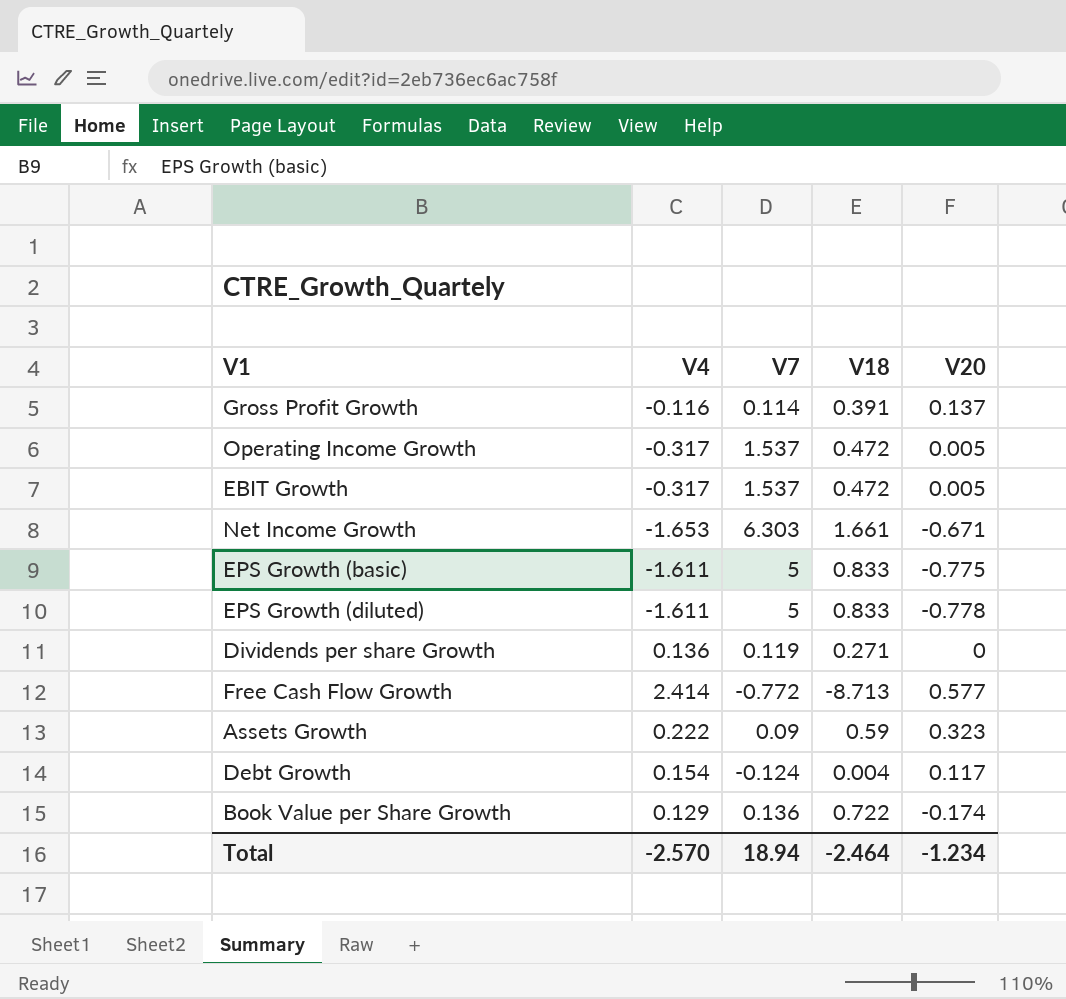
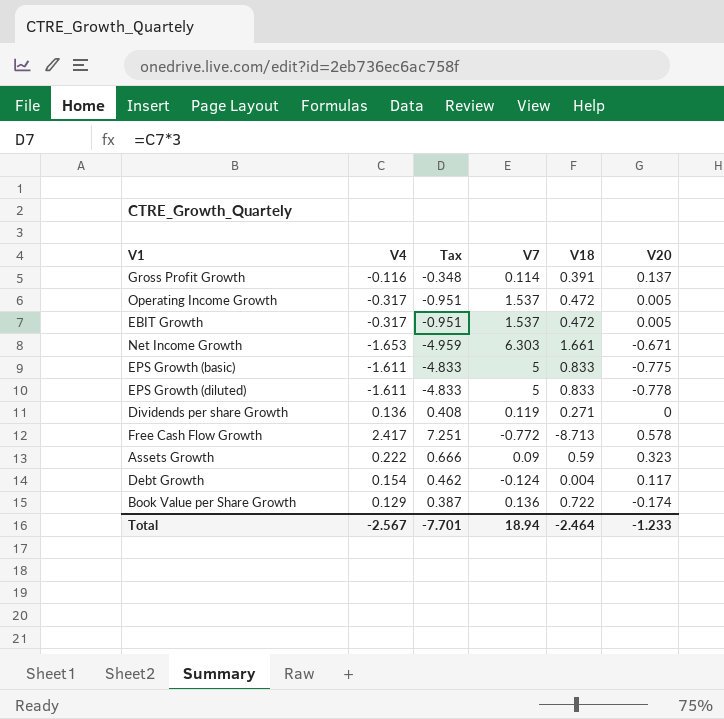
column Tax | formula: none -> [V4] * 3
Free Cash Flow Growth | V4: 2.414 -> 2.417
Free Cash Flow Growth | V20: 0.577 -> 0.578
Total | V4: -2.570 -> -2.567
Total | V20: -1.234 -> -1.233

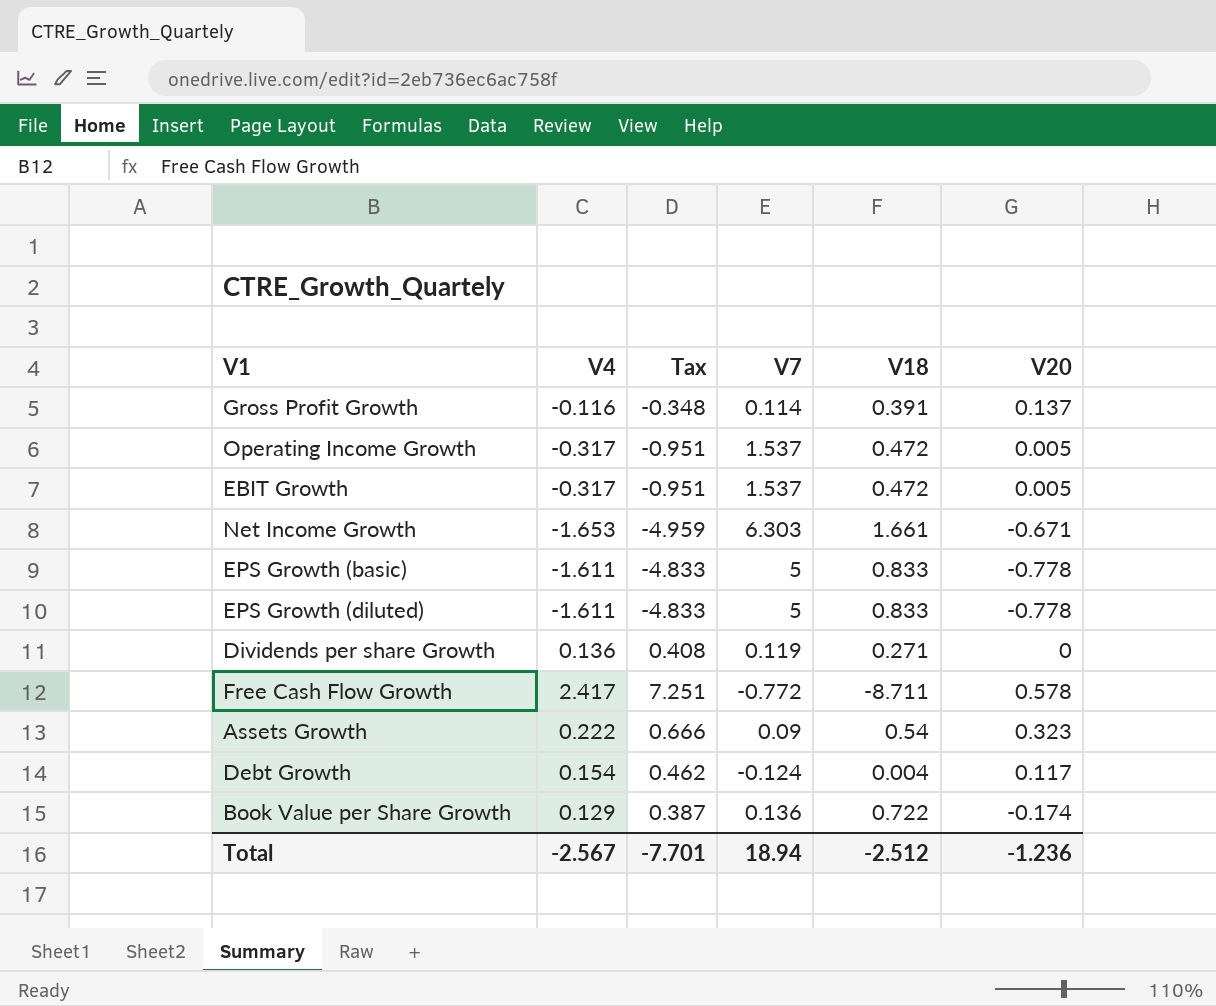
EPS Growth (basic) | V20: -0.775 -> -0.778
Free Cash Flow Growth | V18: -8.713 -> -8.711
Assets Growth | V18: 0.59 -> 0.54
Total | V18: -2.464 -> -2.512
Total | V20: -1.233 -> -1.236

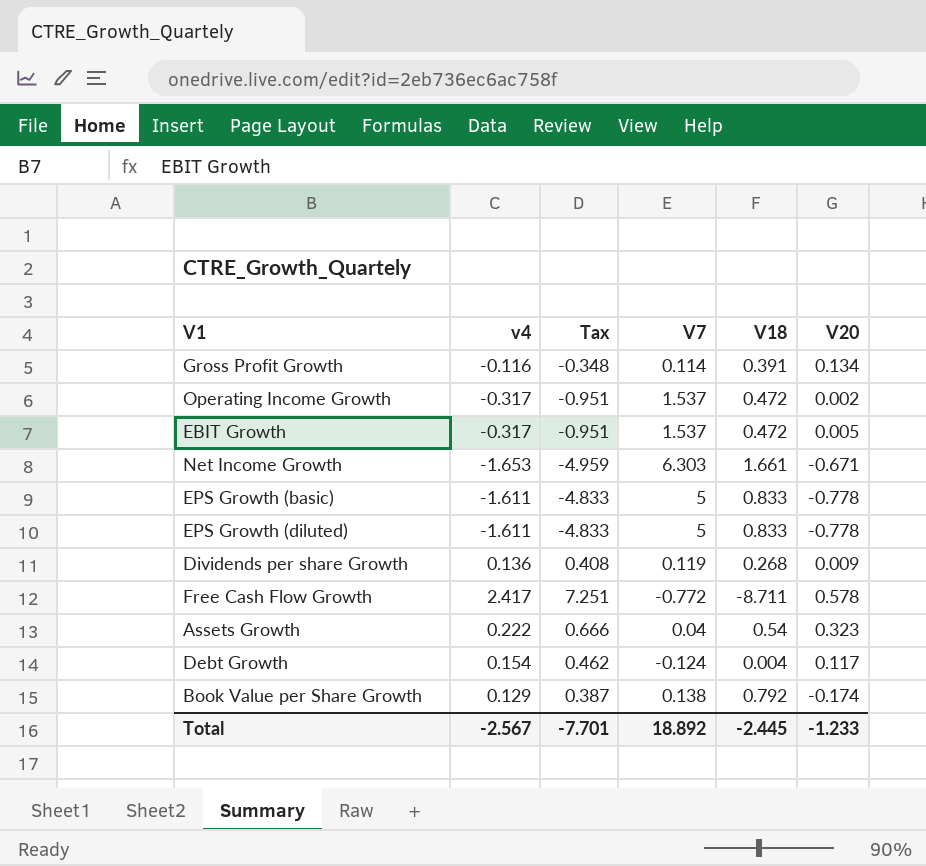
column name: V4 -> v4
Gross Profit Growth | V20: 0.137 -> 0.134
Operating Income Growth | V20: 0.005 -> 0.002
Dividends per share Growth | V18: 0.271 -> 0.268
Dividends per share Growth | V20: 0 -> 0.009
Assets Growth | V7: 0.09 -> 0.04
Book Value per Share Growth | V7: 0.136 -> 0.138
Book Value per Share Growth | V18: 0.722 -> 0.792
Total | V7: 18.94 -> 18.892
Total | V18: -2.512 -> -2.445
Total | V20: -1.236 -> -1.233

